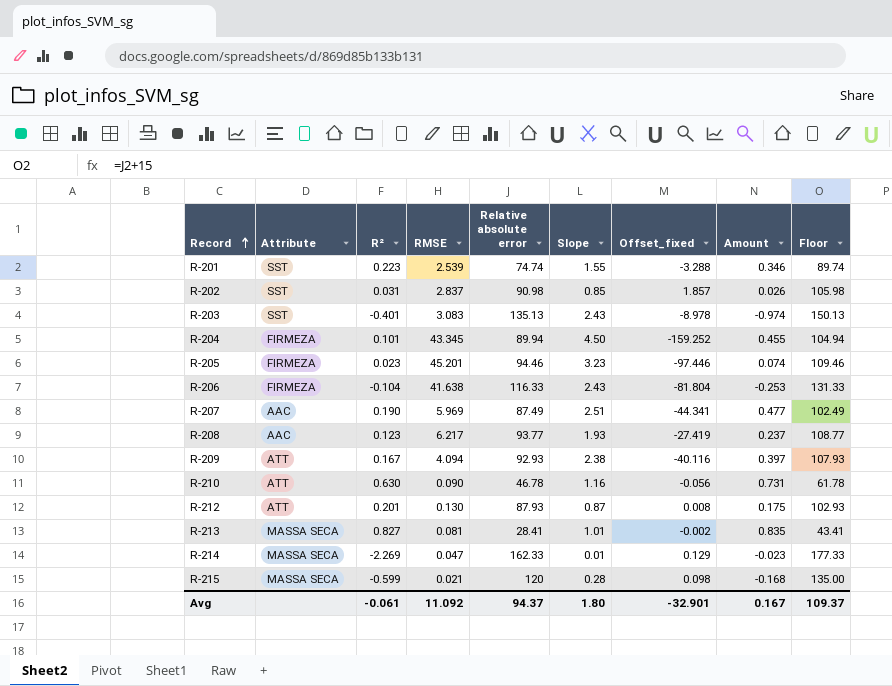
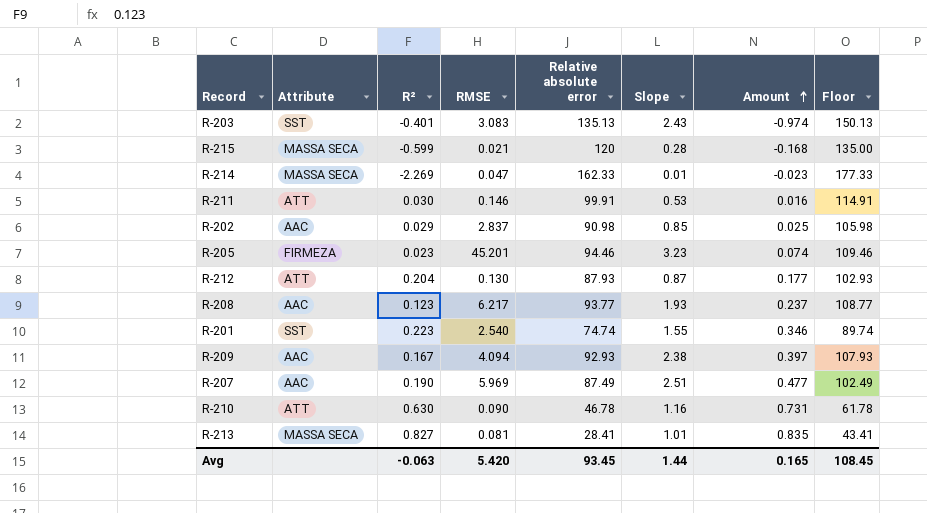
row order: Record ascending -> Amount ascending
column Offset_fixed | position: 7 -> none
row R-204: FIRMEZA | 0.101 | 43.345 | 89.94 | 4.50 | -159.252 | 0.455 | 104.94 -> none
row R-206: FIRMEZA | -0.104 | 41.638 | 116.33 | 2.43 | -81.804 | -0.253 | 131.33 -> none
row R-211: none -> ATT | 0.030 | 0.146 | 99.91 | 0.53 | 0.016 | 114.91
R-202 | Attribute: SST -> AAC
R-202 | R²: 0.031 -> 0.029
R-202 | Amount: 0.026 -> 0.025
R-212 | R²: 0.201 -> 0.204
R-212 | Amount: 0.175 -> 0.177
R-201 | RMSE: 2.539 -> 2.540
R-209 | Attribute: ATT -> AAC
Avg | R²: -0.061 -> -0.063
Avg | RMSE: 11.092 -> 5.420
Avg | Relative absolute error: 94.37 -> 93.45
Avg | Slope: 1.80 -> 1.44
Avg | Amount: 0.167 -> 0.165
Avg | Floor: 109.37 -> 108.45

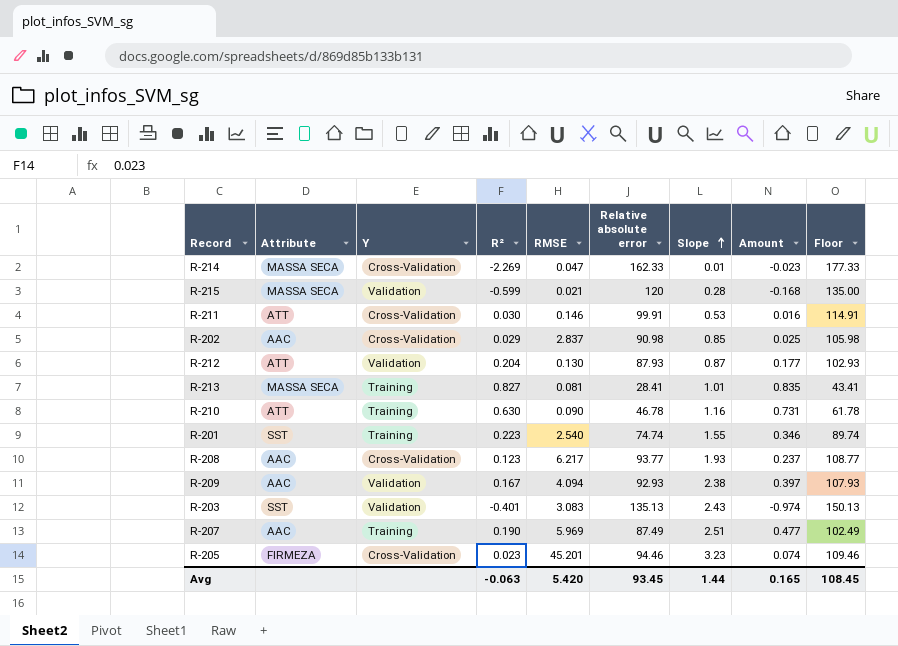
row order: Amount ascending -> Slope ascending
column Y | position: none -> 3

